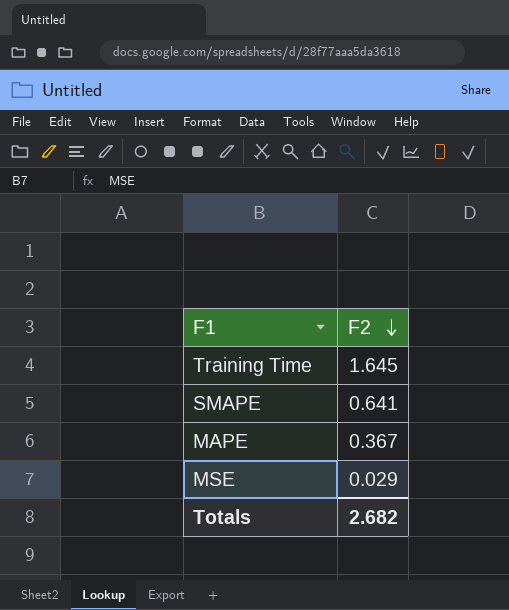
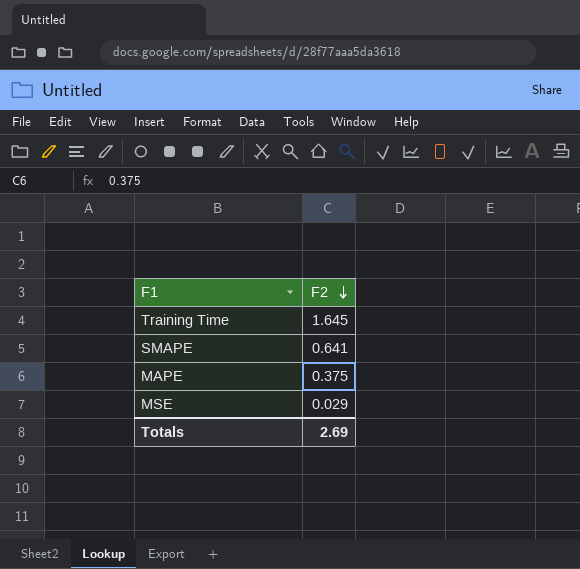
MAPE | F2: 0.367 -> 0.375
Totals | F2: 2.682 -> 2.69

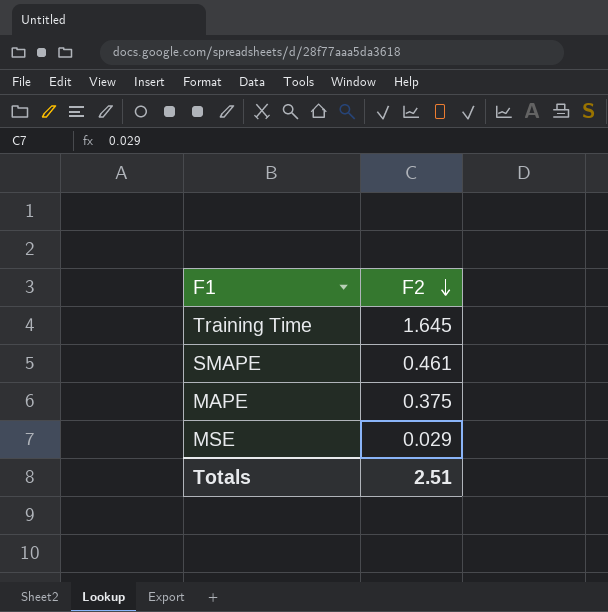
SMAPE | F2: 0.641 -> 0.461
Totals | F2: 2.69 -> 2.51

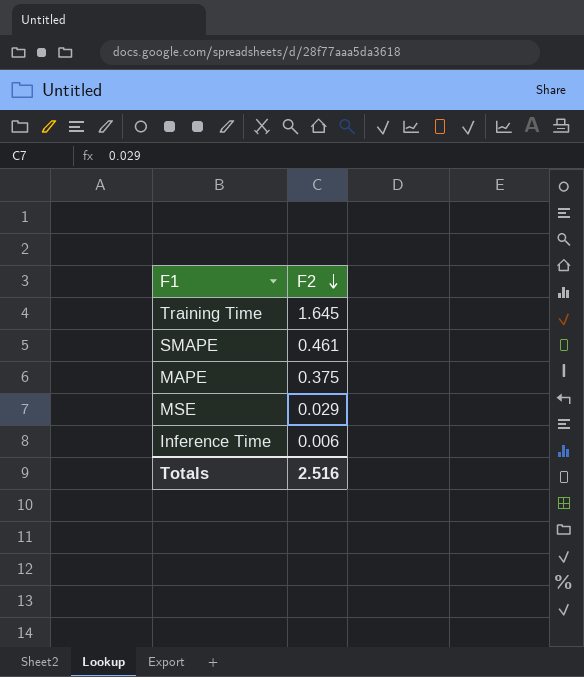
row Inference Time: none -> 0.006
Totals | F2: 2.51 -> 2.516

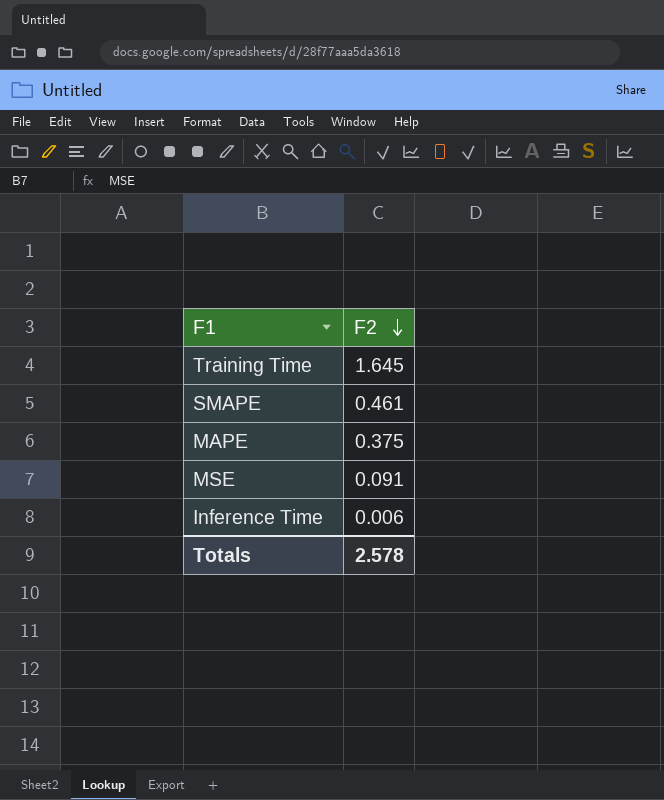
MSE | F2: 0.029 -> 0.091
Totals | F2: 2.516 -> 2.578

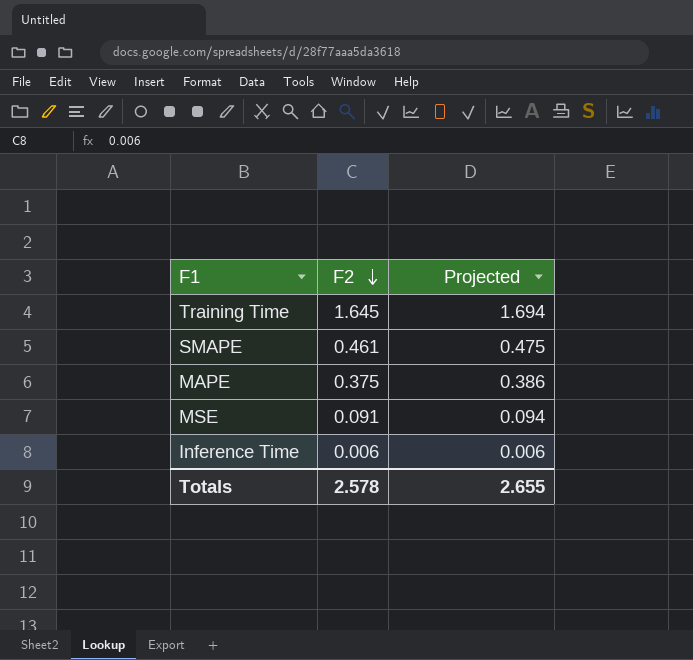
column Projected | formula: none -> [F2] * 1.03

